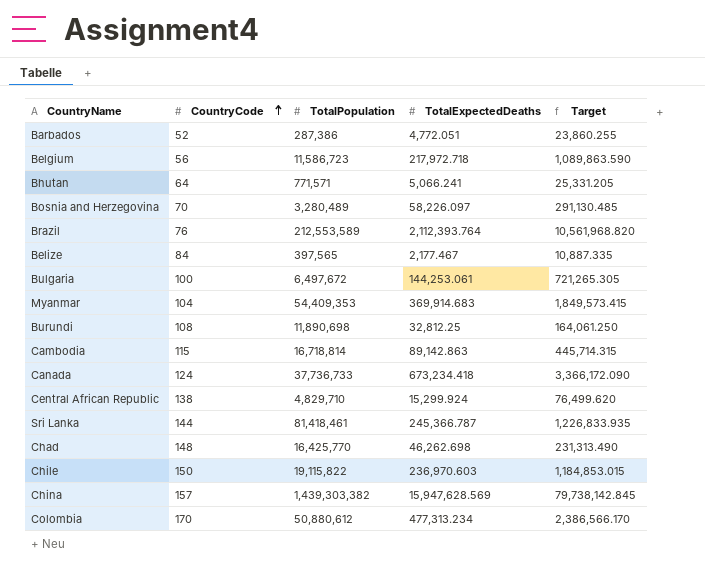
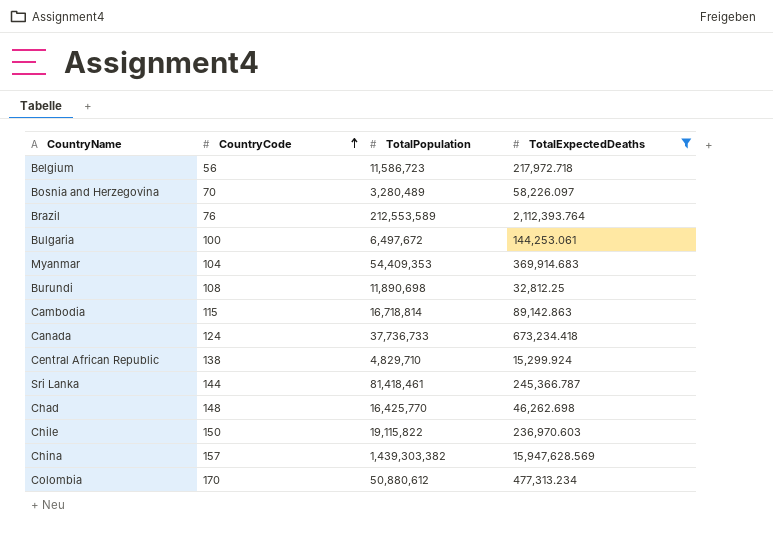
filter: none -> TotalExpectedDeaths >= 15,299.924
column Target | formula: [TotalExpectedDeaths] * 5 -> none

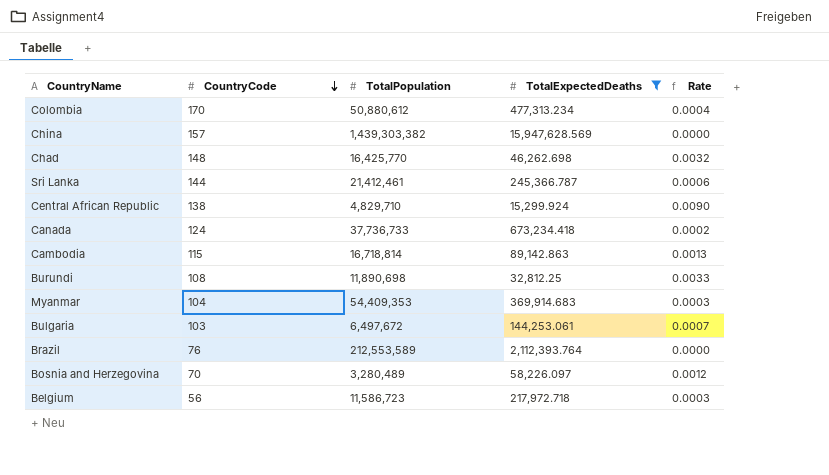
row order: CountryCode ascending -> CountryCode descending
column Rate | formula: none -> [CountryCode] / [TotalExpectedDeaths]
row Chile: 150 | 19,115,822 | 236,970.603 -> none
Sri Lanka | TotalPopulation: 81,418,461 -> 21,412,461
Bulgaria | CountryCode: 100 -> 103

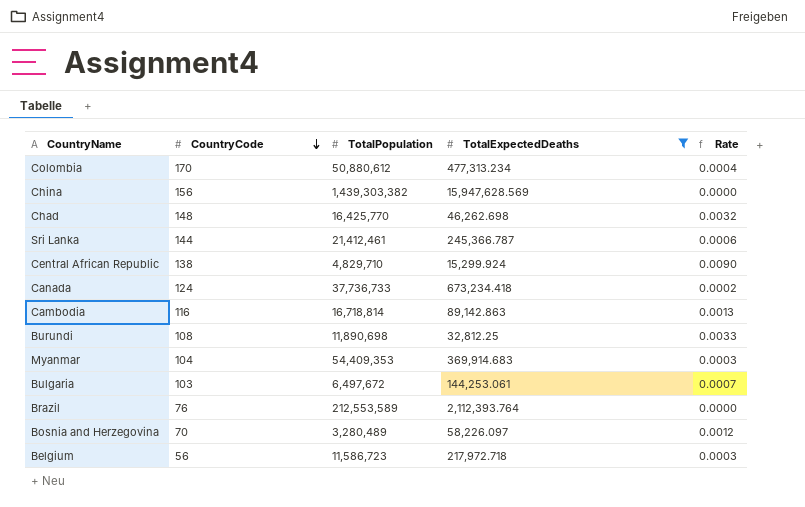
China | CountryCode: 157 -> 156
Cambodia | CountryCode: 115 -> 116

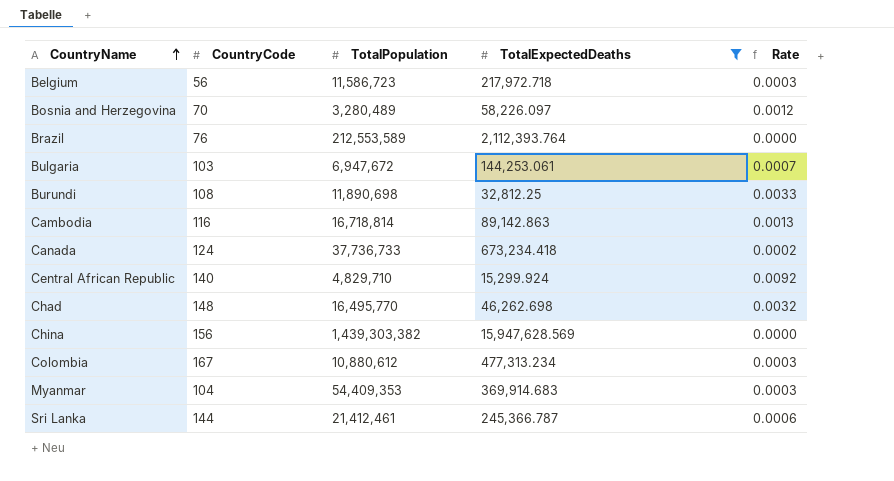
row order: CountryCode descending -> CountryName ascending
Bulgaria | TotalPopulation: 6,497,672 -> 6,947,672
Central African Republic | CountryCode: 138 -> 140
Central African Republic | Rate: 0.0090 -> 0.0092
Chad | TotalPopulation: 16,425,770 -> 16,495,770
Colombia | CountryCode: 170 -> 167
Colombia | TotalPopulation: 50,880,612 -> 10,880,612
Colombia | Rate: 0.0004 -> 0.0003

